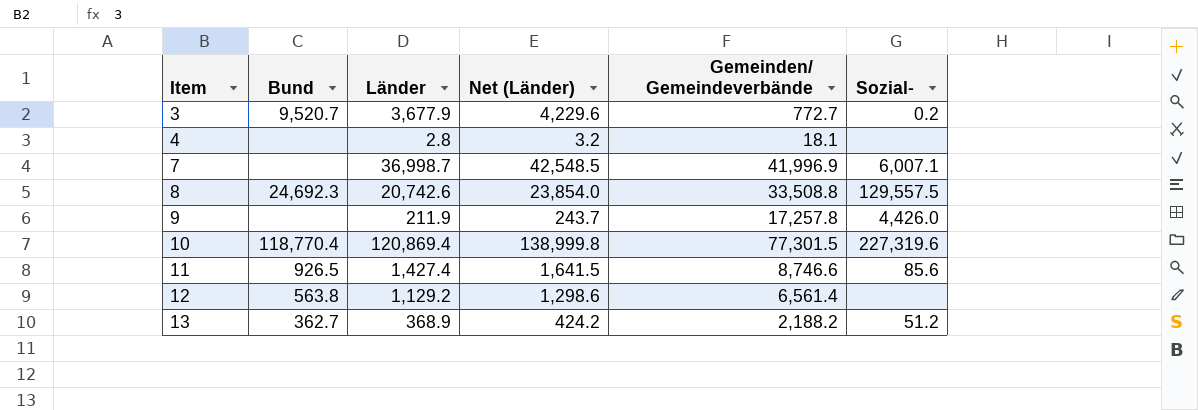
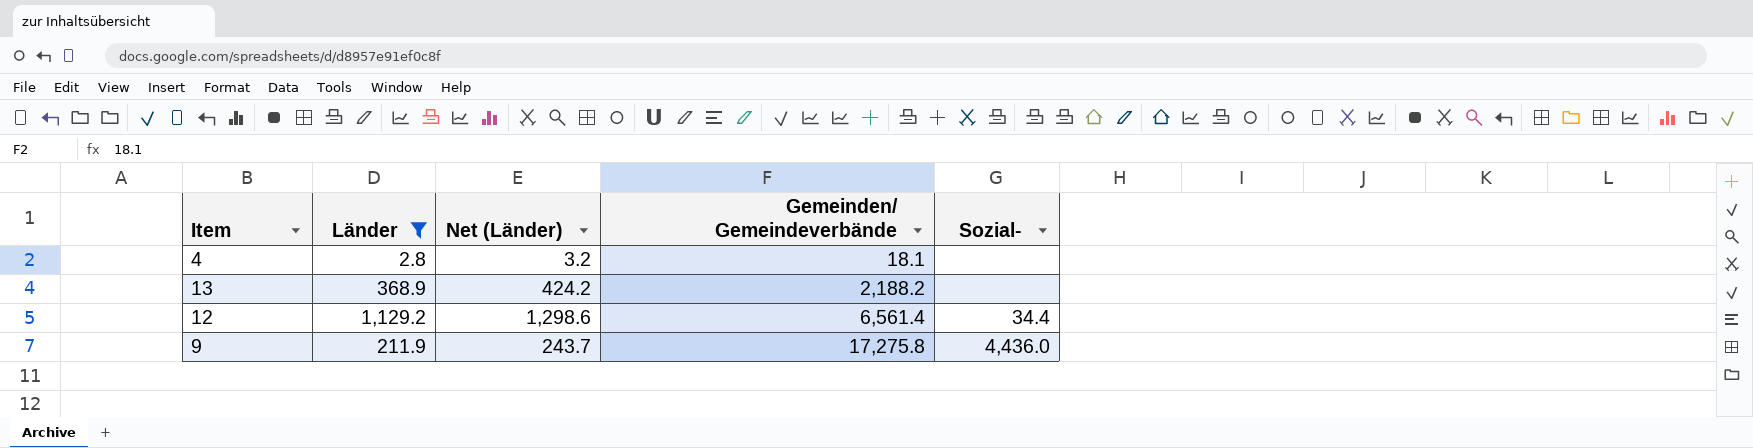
filter: none -> Länder <= 1,129.2
row order: Item ascending -> Gemeinden/ Gemeindeverbände ascending
column Bund | position: 2 -> none
13 | Sozial-: 51.2 -> none
12 | Sozial-: none -> 34.4
9 | Gemeinden/ Gemeindeverbände: 17,257.8 -> 17,275.8
9 | Sozial-: 4,426.0 -> 4,436.0

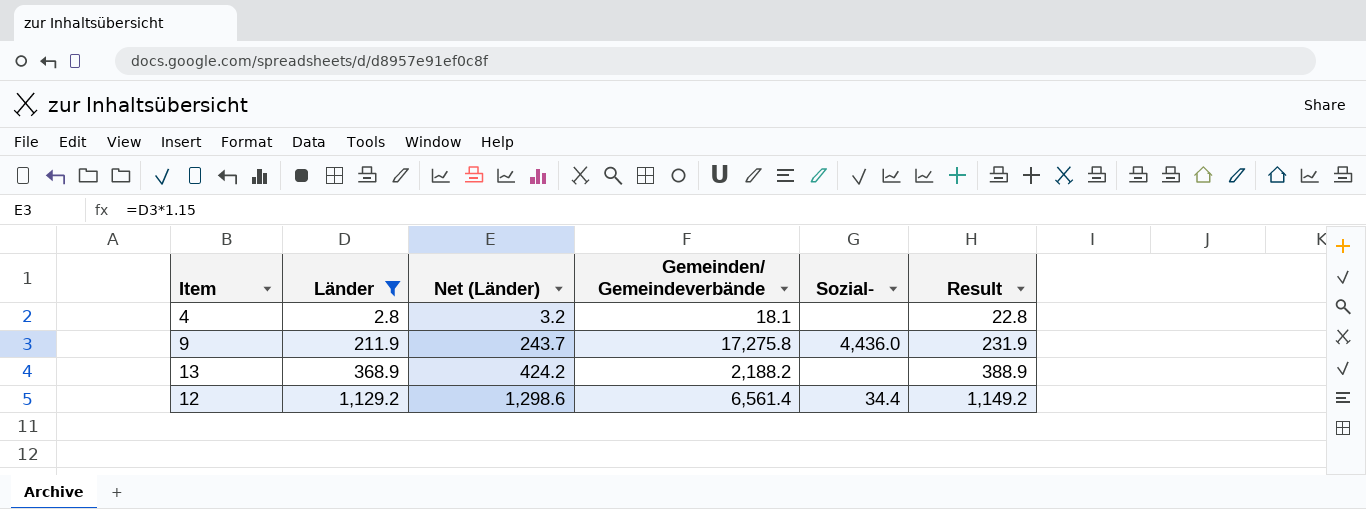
row order: Gemeinden/ Gemeindeverbände ascending -> Länder ascending
column Result | formula: none -> [Länder] + 20

